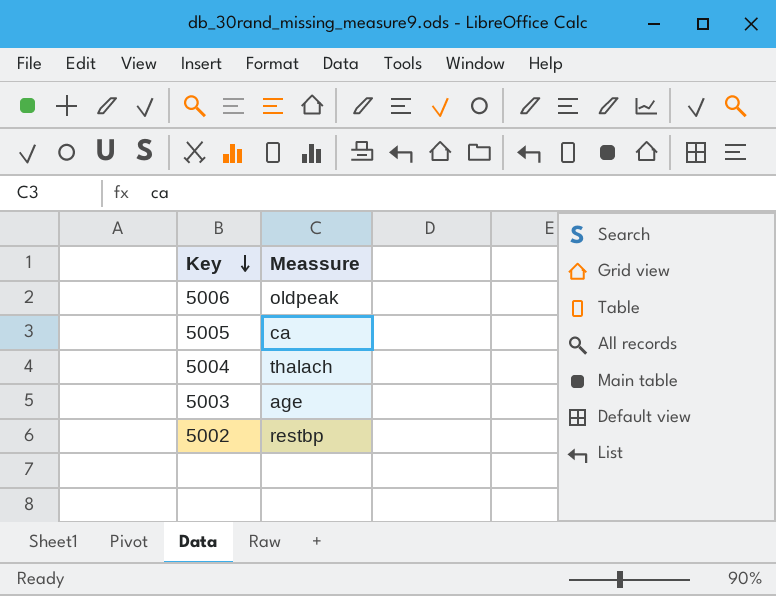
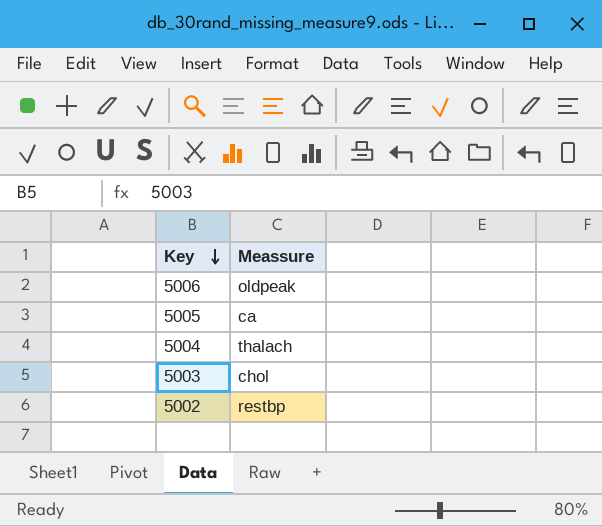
5003 | Meassure: age -> chol

